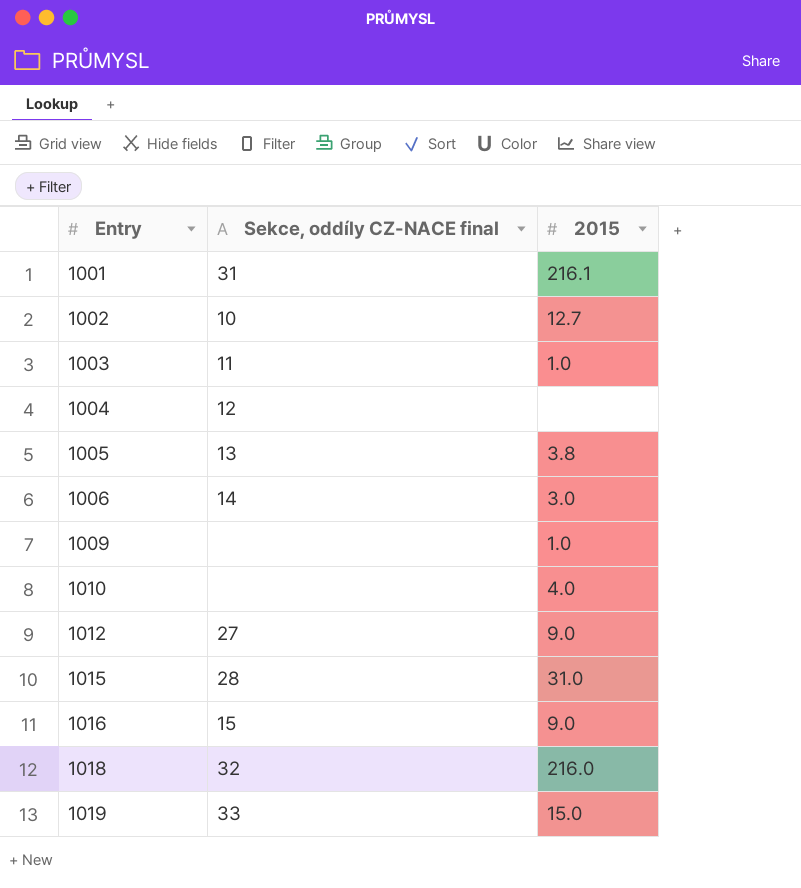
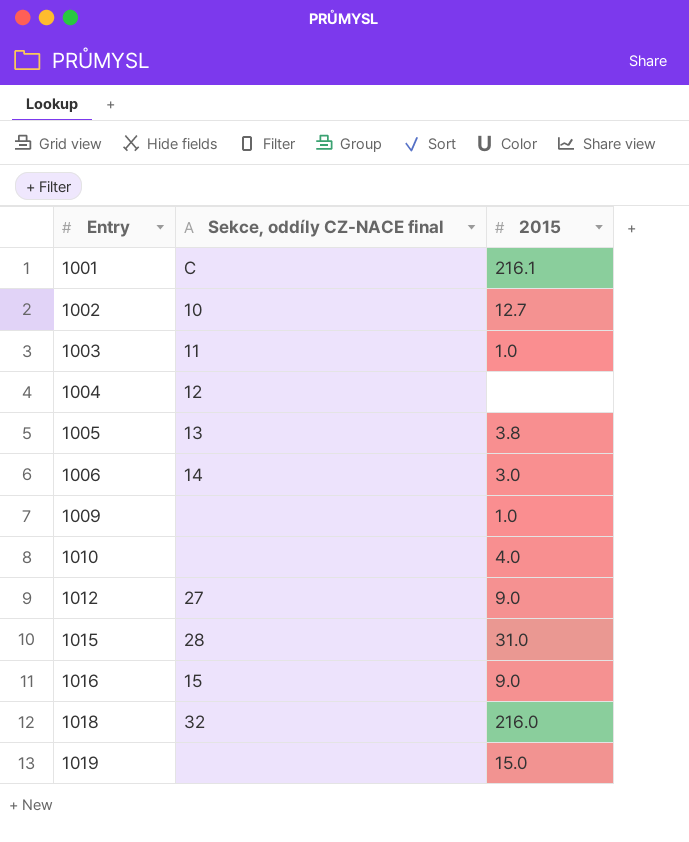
1001 | Sekce, oddíly CZ-NACE final: 31 -> C
1019 | Sekce, oddíly CZ-NACE final: 33 -> none

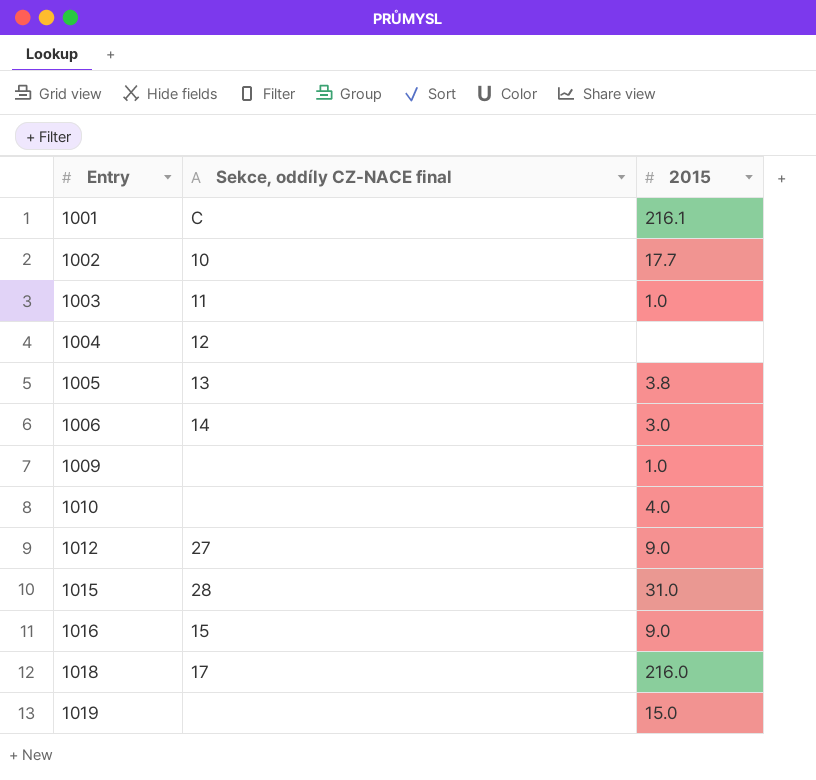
1002 | 2015: 12.7 -> 17.7
1018 | Sekce, oddíly CZ-NACE final: 32 -> 17

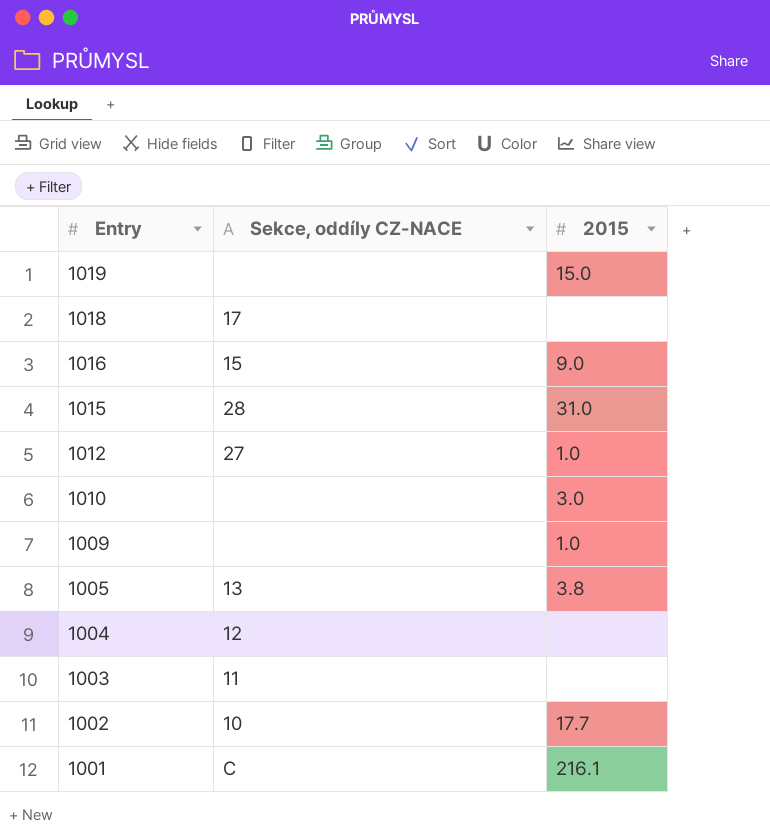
row order: Entry ascending -> Entry descending
column name: Sekce, oddíly CZ-NACE final -> Sekce, oddíly CZ-NACE
row 1006: 14 | 3.0 -> none
1018 | 2015: 216.0 -> none
1012 | 2015: 9.0 -> 1.0
1010 | 2015: 4.0 -> 3.0
1003 | 2015: 1.0 -> none

